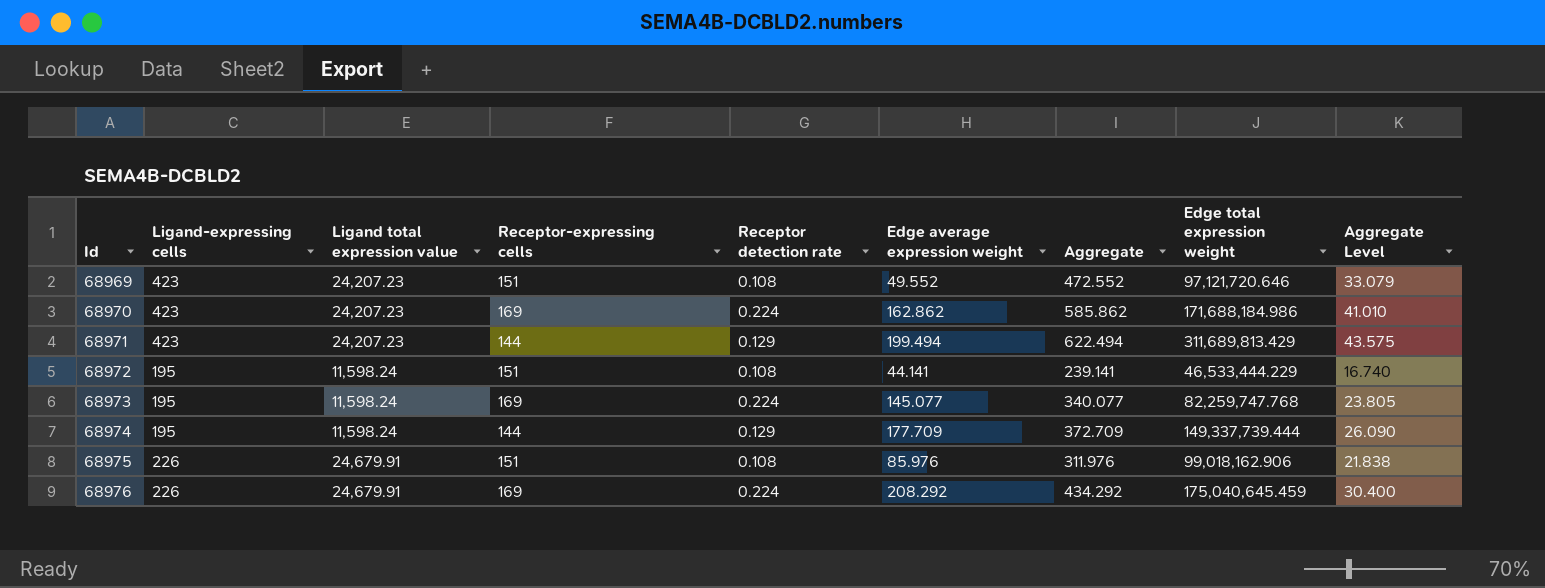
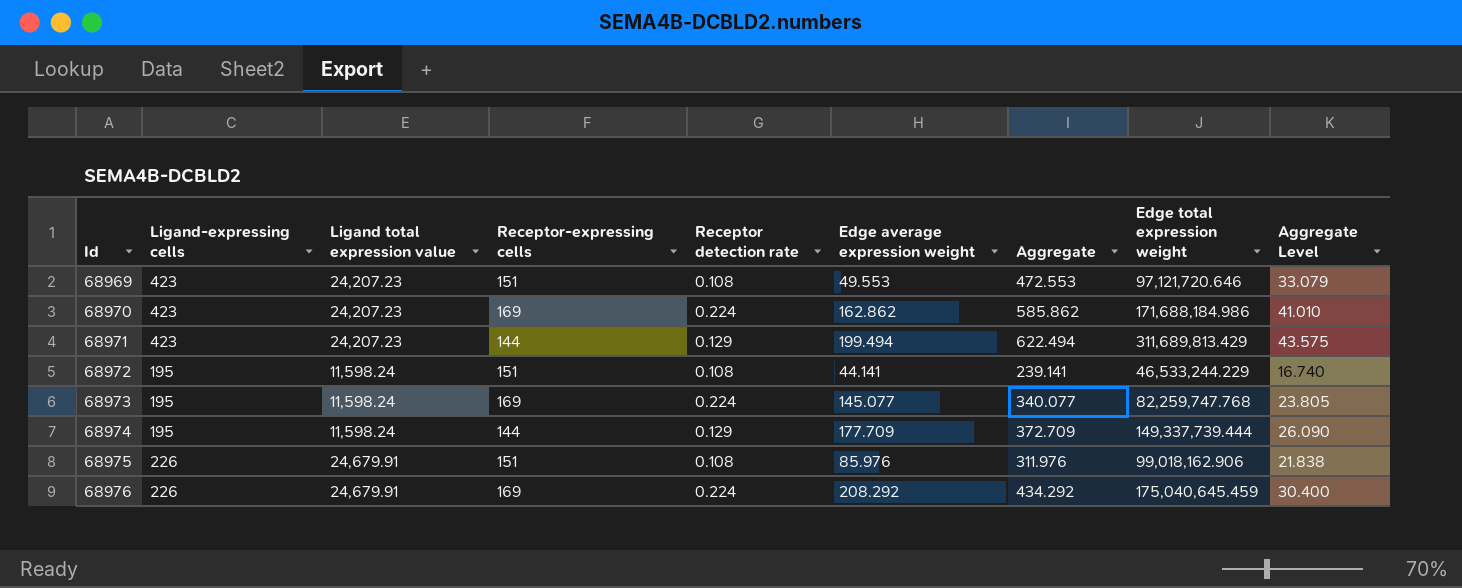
68969 | Edge average expression weight: 49.552 -> 49.553
68969 | Aggregate: 472.552 -> 472.553
68972 | Edge total expression weight: 46,533,444.229 -> 46,533,244.229

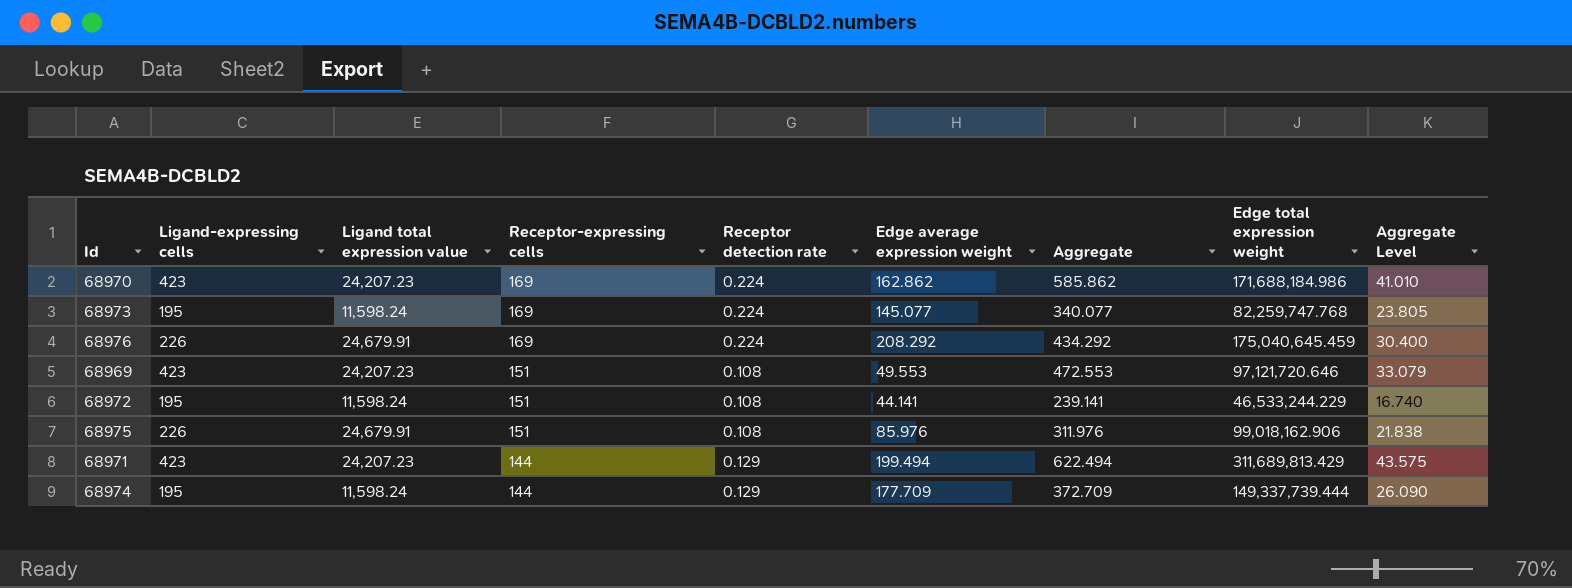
row order: Id ascending -> Receptor-expressing cells descending

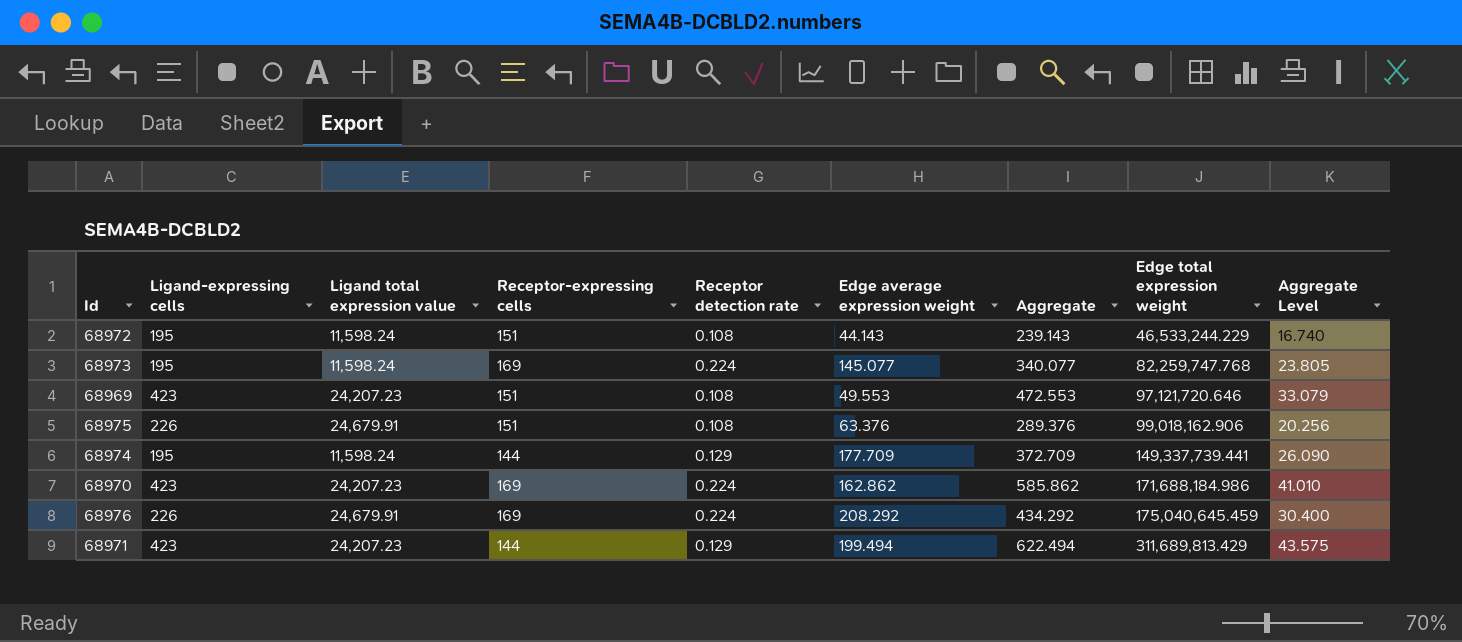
row order: Receptor-expressing cells descending -> Edge total expression weight ascending
68972 | Edge average expression weight: 44.141 -> 44.143
68972 | Aggregate: 239.141 -> 239.143
68975 | Edge average expression weight: 85.976 -> 63.376
68975 | Aggregate: 311.976 -> 289.376
68975 | Aggregate Level: 21.838 -> 20.256
68974 | Edge total expression weight: 149,337,739.444 -> 149,337,739.441

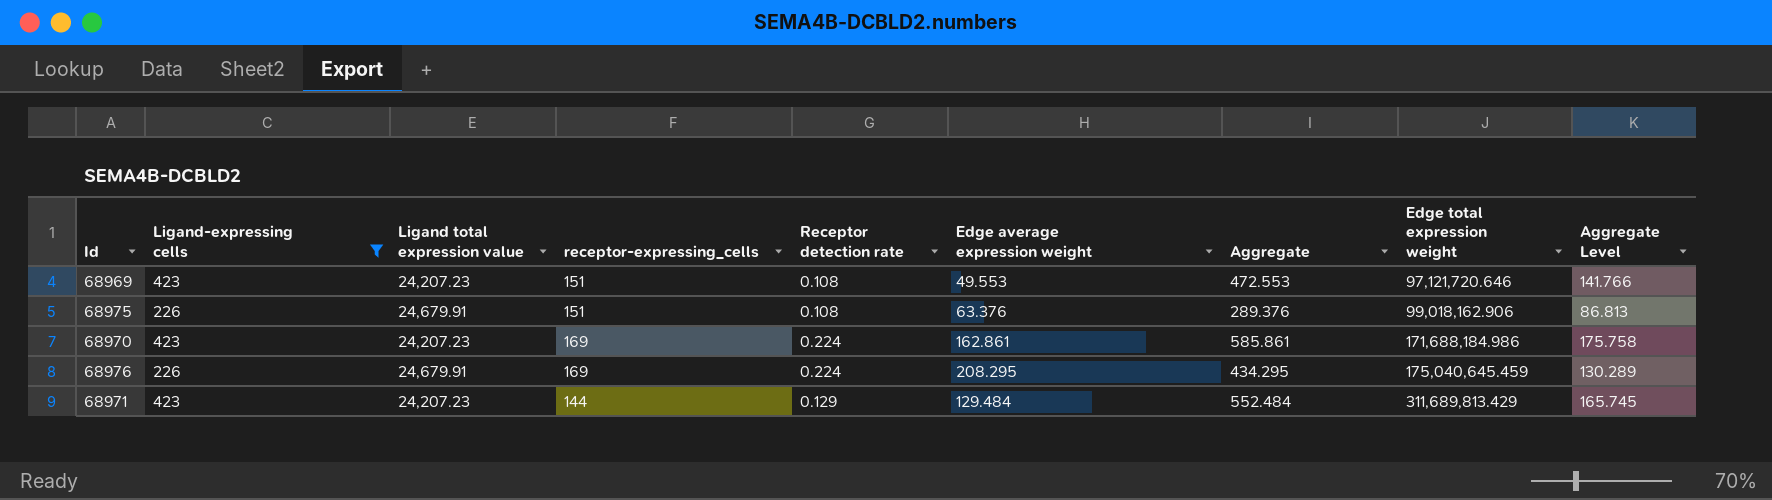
filter: none -> Ligand-expressing cells != 195
column name: Receptor-expressing cells -> receptor-expressing_cells
column Aggregate Level | formula: [Aggregate] * 0.07 -> [Aggregate] * 0.3
68970 | Edge average expression weight: 162.862 -> 162.861
68970 | Aggregate: 585.862 -> 585.861
68976 | Edge average expression weight: 208.292 -> 208.295
68976 | Aggregate: 434.292 -> 434.295
68971 | Edge average expression weight: 199.494 -> 129.484
68971 | Aggregate: 622.494 -> 552.484

